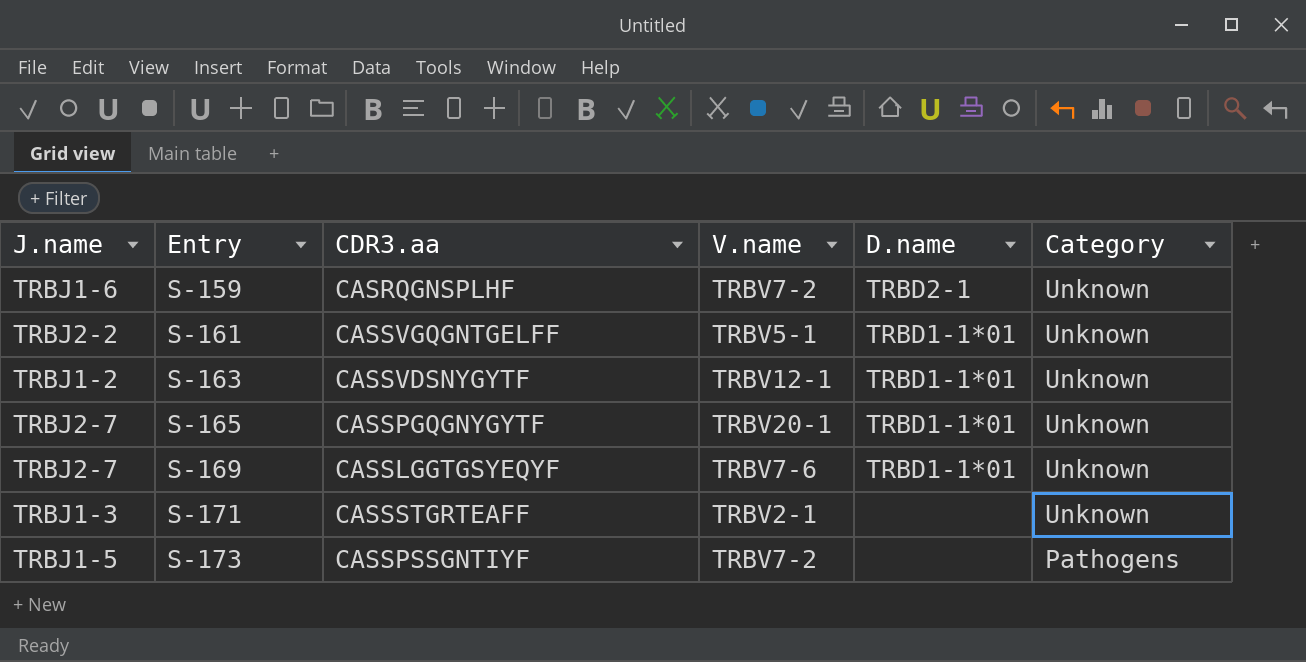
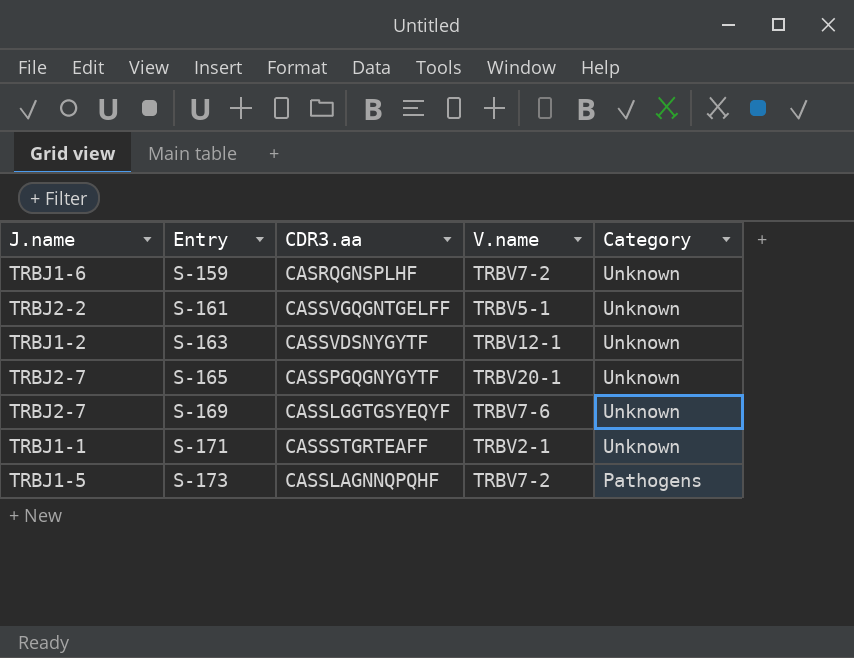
column D.name | position: 5 -> none
S-171 | J.name: TRBJ1-3 -> TRBJ1-1
S-173 | CDR3.aa: CASSPSSGNTIYF -> CASSLAGNNQPQHF

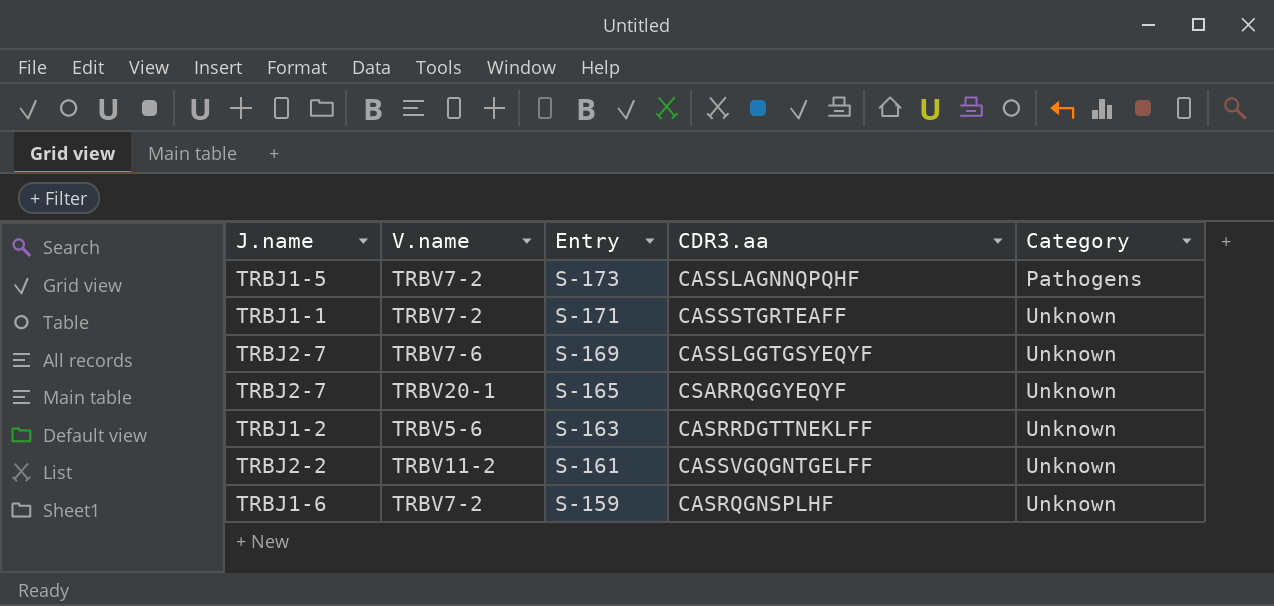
row order: Entry ascending -> Entry descending
column V.name | position: 4 -> 2
S-171 | V.name: TRBV2-1 -> TRBV7-2
S-165 | CDR3.aa: CASSPGQGNYGYTF -> CSARRQGGYEQYF
S-163 | V.name: TRBV12-1 -> TRBV5-6
S-163 | CDR3.aa: CASSVDSNYGYTF -> CASRRDGTTNEKLFF
S-161 | V.name: TRBV5-1 -> TRBV11-2

